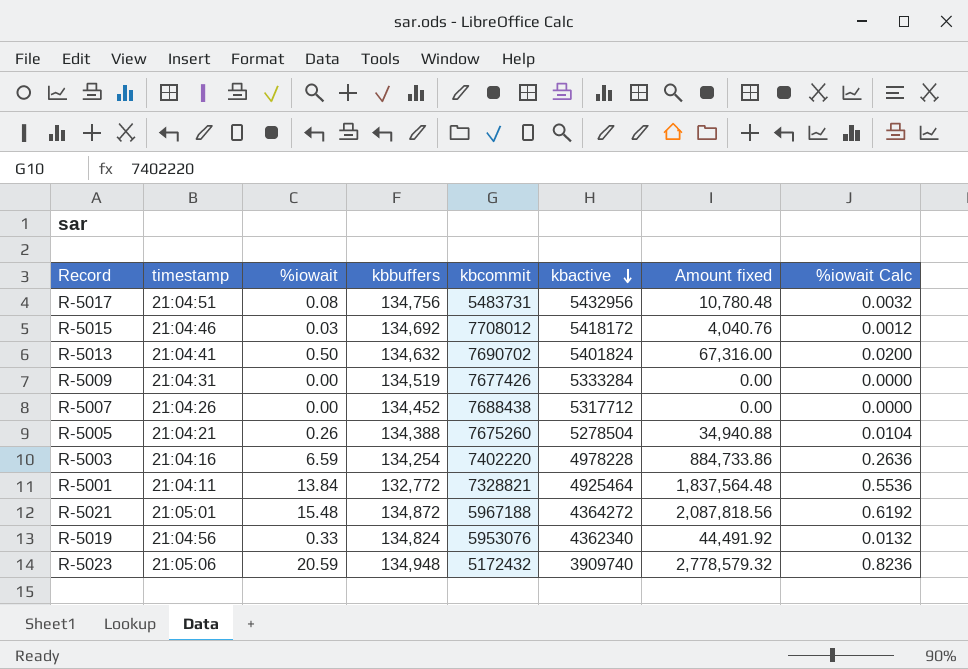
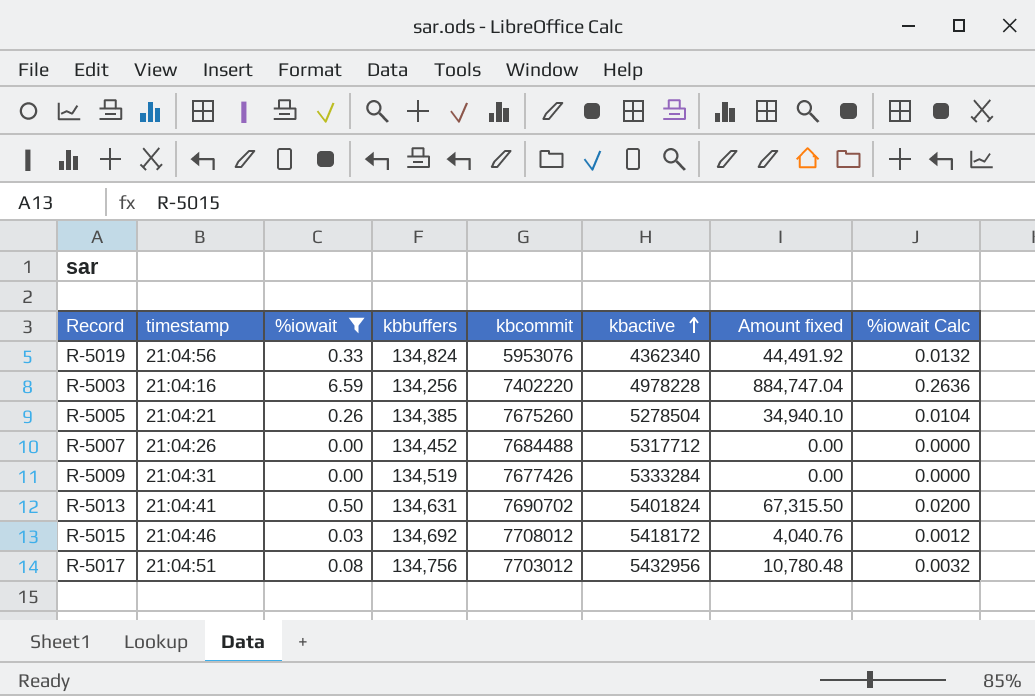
filter: none -> %iowait <= 6.59
row order: kbactive descending -> kbactive ascending
R-5003 | kbbuffers: 134,254 -> 134,256
R-5003 | Amount fixed: 884,733.86 -> 884,747.04
R-5005 | kbbuffers: 134,388 -> 134,385
R-5005 | Amount fixed: 34,940.88 -> 34,940.10
R-5007 | kbcommit: 7688438 -> 7684488
R-5013 | kbbuffers: 134,632 -> 134,631
R-5013 | Amount fixed: 67,316.00 -> 67,315.50
R-5017 | kbcommit: 5483731 -> 7703012

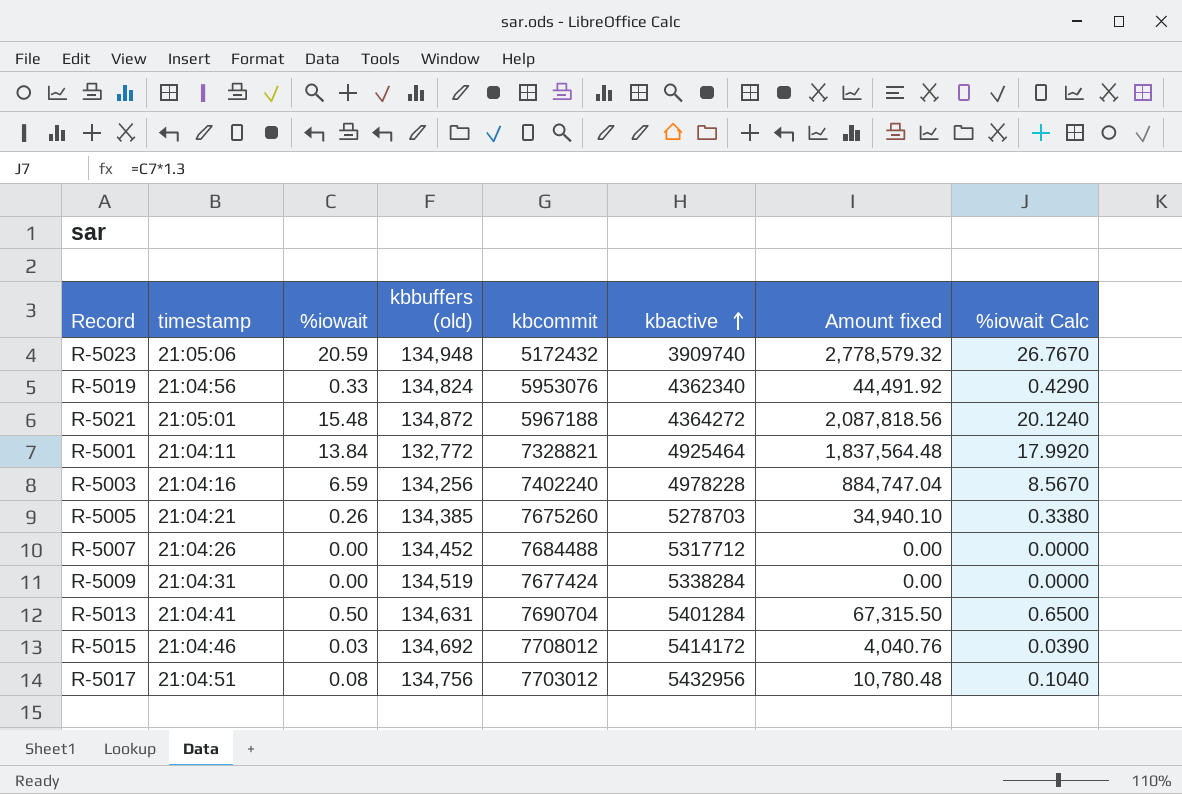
filter: %iowait <= 6.59 -> none
column name: kbbuffers -> kbbuffers (old)
column %iowait Calc | formula: [%iowait] * 0.04 -> [%iowait] * 1.3
R-5003 | kbcommit: 7402220 -> 7402240
R-5005 | kbactive: 5278504 -> 5278703
R-5009 | kbcommit: 7677426 -> 7677424
R-5009 | kbactive: 5333284 -> 5338284
R-5013 | kbcommit: 7690702 -> 7690704
R-5013 | kbactive: 5401824 -> 5401284
R-5015 | kbactive: 5418172 -> 5414172

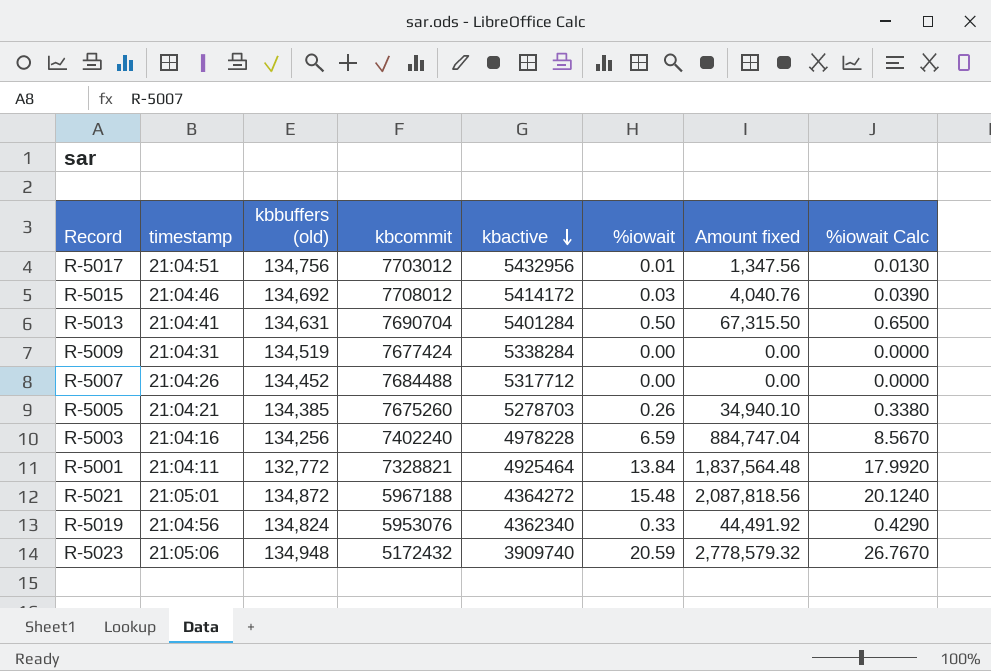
row order: kbactive ascending -> kbactive descending
column %iowait | position: 3 -> 6
R-5017 | %iowait: 0.08 -> 0.01
R-5017 | Amount fixed: 10,780.48 -> 1,347.56
R-5017 | %iowait Calc: 0.1040 -> 0.0130

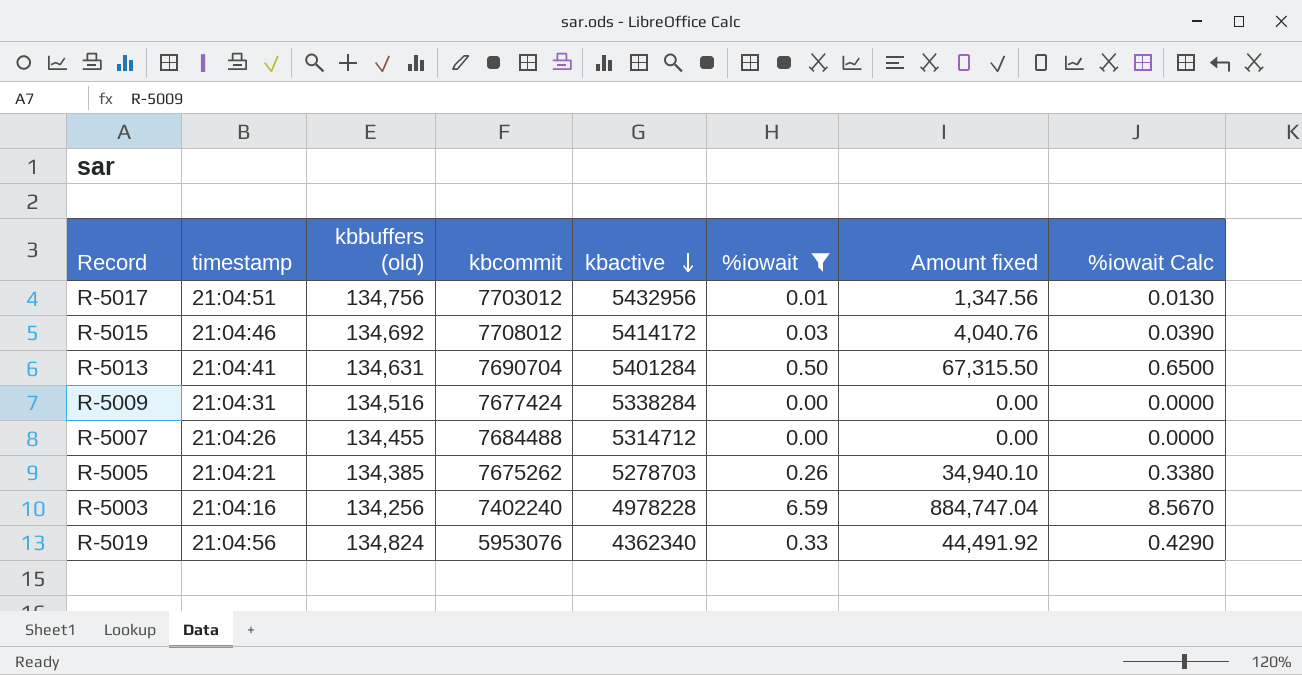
filter: none -> %iowait <= 6.59
R-5009 | kbbuffers (old): 134,519 -> 134,516
R-5007 | kbbuffers (old): 134,452 -> 134,455
R-5007 | kbactive: 5317712 -> 5314712
R-5005 | kbcommit: 7675260 -> 7675262

